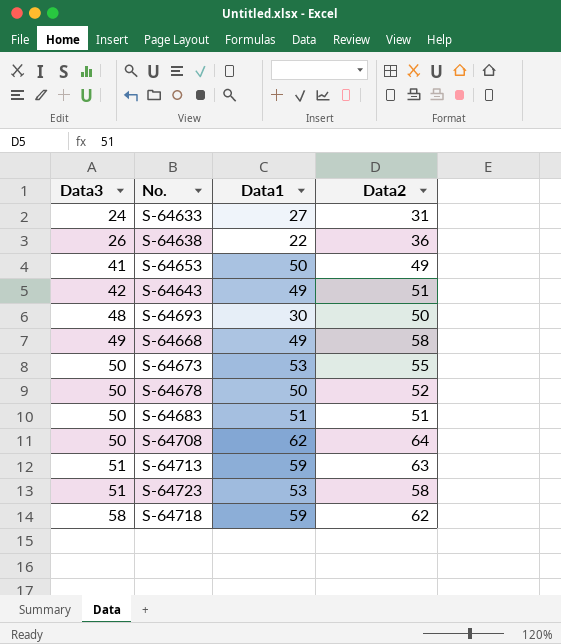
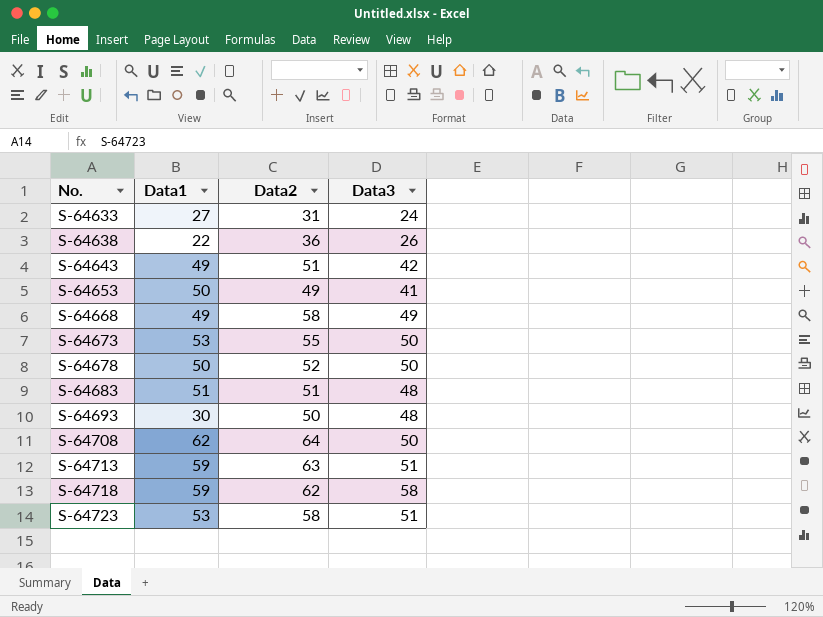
row order: Data3 ascending -> No. ascending
column Data3 | position: 1 -> 4
S-64683 | Data3: 50 -> 48

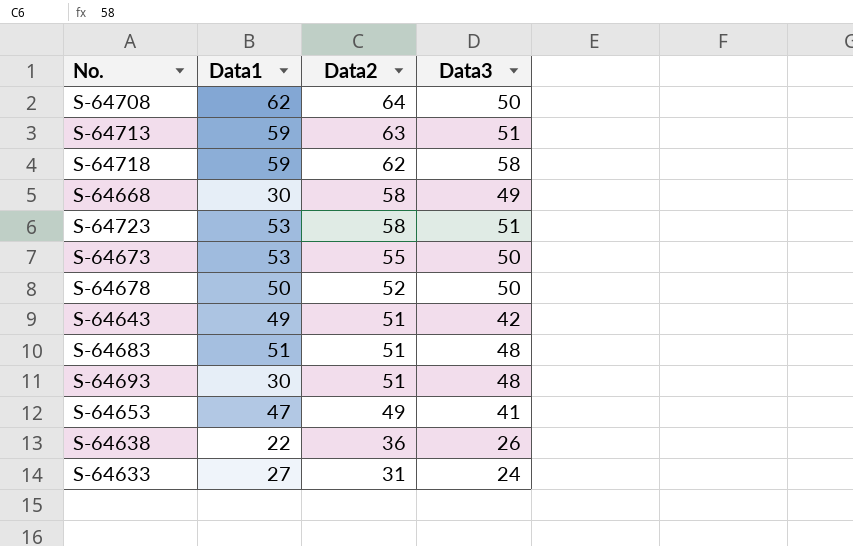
row order: No. ascending -> Data2 descending
S-64668 | Data1: 49 -> 30
S-64693 | Data2: 50 -> 51
S-64653 | Data1: 50 -> 47

